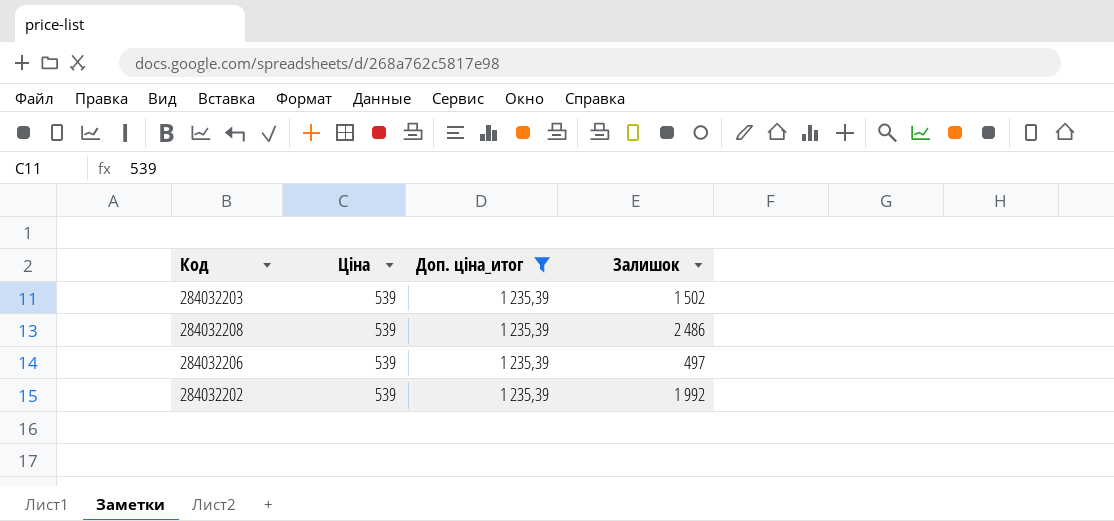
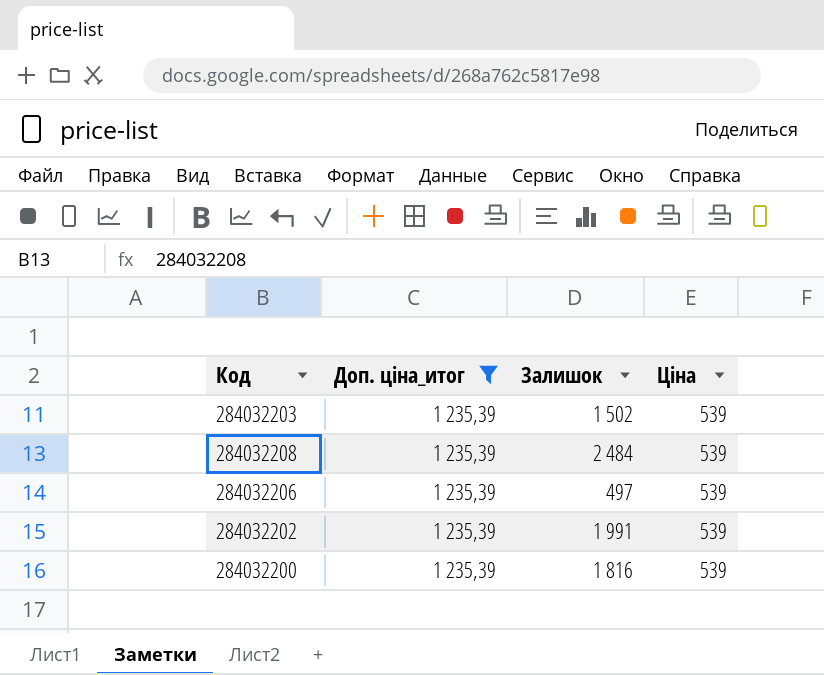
column Ціна | position: 2 -> 4
284032208 | Залишок: 2 486 -> 2 484
284032202 | Залишок: 1 992 -> 1 991
row 284032200: none -> 1 235,39 | 1 816 | 539

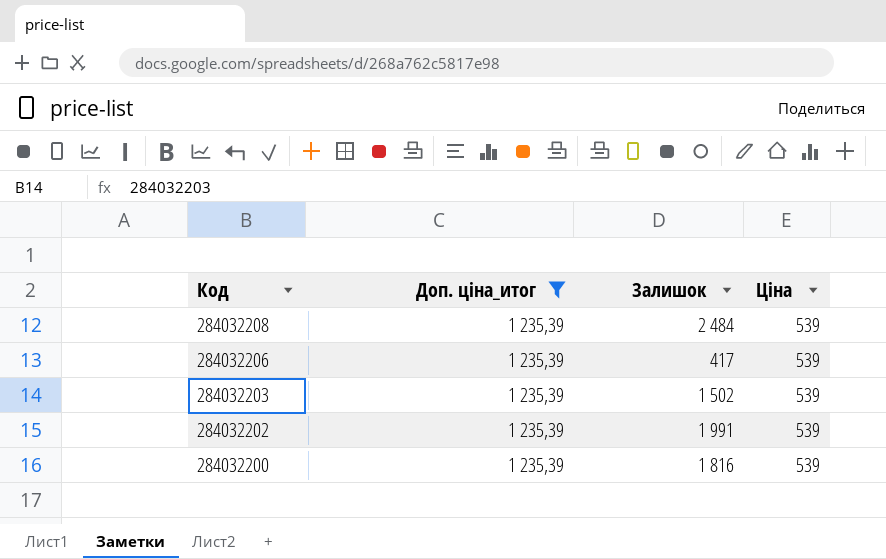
row order: none -> Код descending
284032206 | Залишок: 497 -> 417

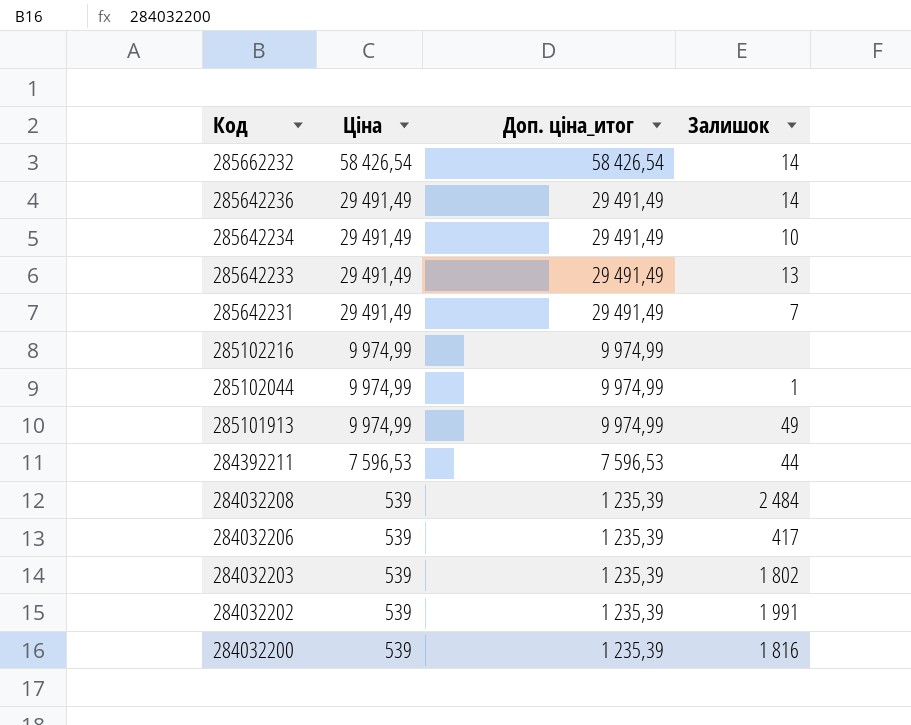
filter: Доп. ціна_итог = 1 235,39 -> none
column Ціна | position: 4 -> 2
284032203 | Залишок: 1 502 -> 1 802

